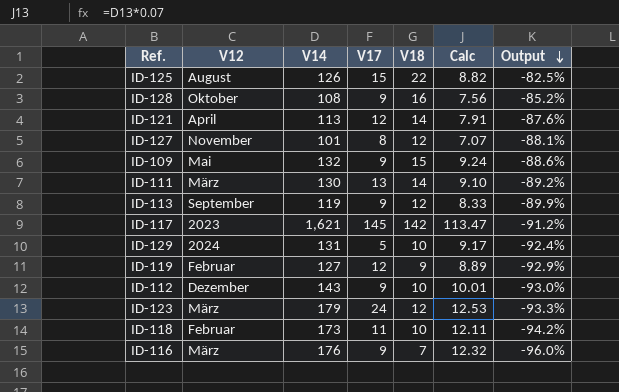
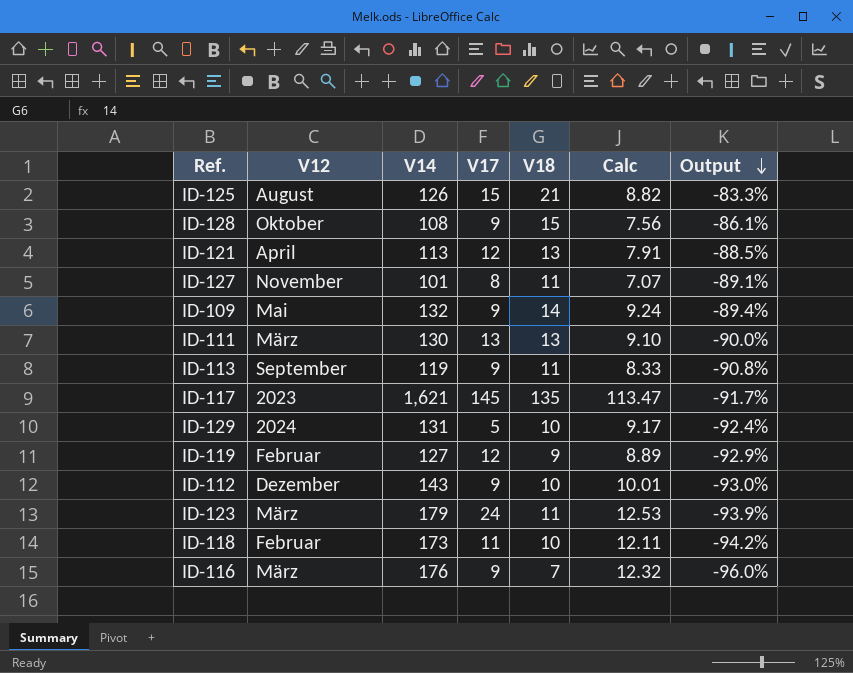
ID-125 | V18: 22 -> 21
ID-125 | Output: -82.5% -> -83.3%
ID-128 | V18: 16 -> 15
ID-128 | Output: -85.2% -> -86.1%
ID-121 | V18: 14 -> 13
ID-121 | Output: -87.6% -> -88.5%
ID-127 | V18: 12 -> 11
ID-127 | Output: -88.1% -> -89.1%
ID-109 | V18: 15 -> 14
ID-109 | Output: -88.6% -> -89.4%
ID-111 | V18: 14 -> 13
ID-111 | Output: -89.2% -> -90.0%
ID-113 | V18: 12 -> 11
ID-113 | Output: -89.9% -> -90.8%
ID-117 | V18: 142 -> 135
ID-117 | Output: -91.2% -> -91.7%
ID-123 | V18: 12 -> 11
ID-123 | Output: -93.3% -> -93.9%

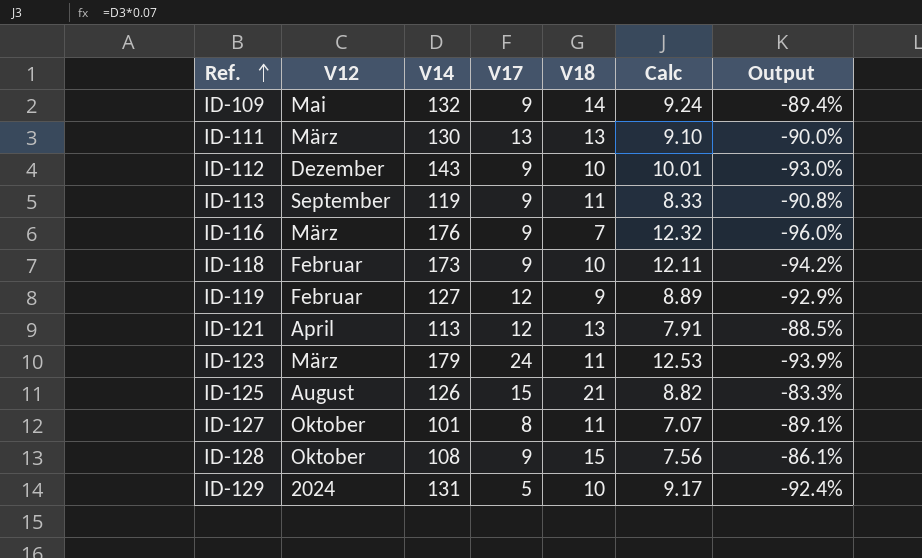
row order: Output descending -> Ref. ascending
row ID-117: 2023 | 1,621 | 145 | 135 | 113.47 | -91.7% -> none
ID-118 | V17: 11 -> 9
ID-127 | V12: November -> Oktober

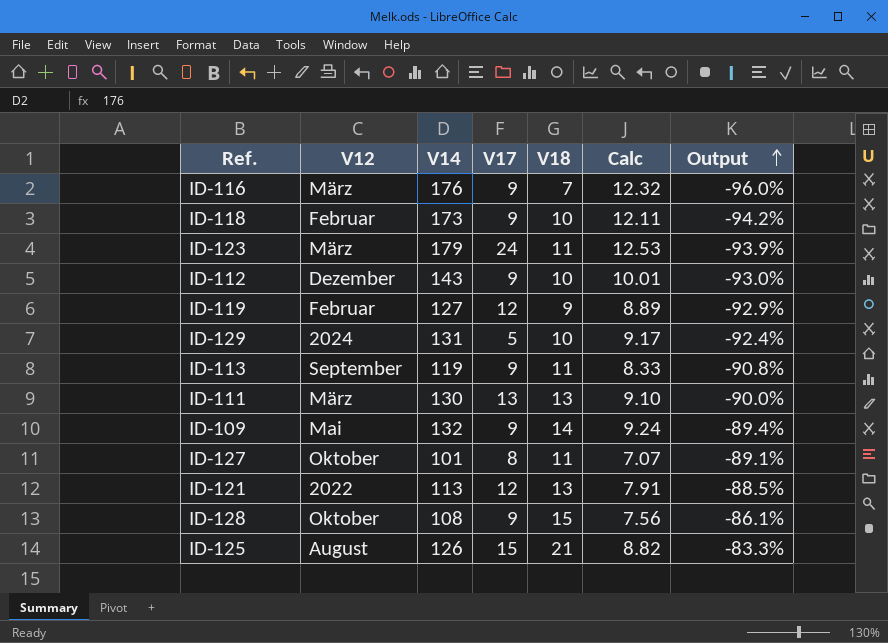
row order: Ref. ascending -> Output ascending
ID-121 | V12: April -> 2022

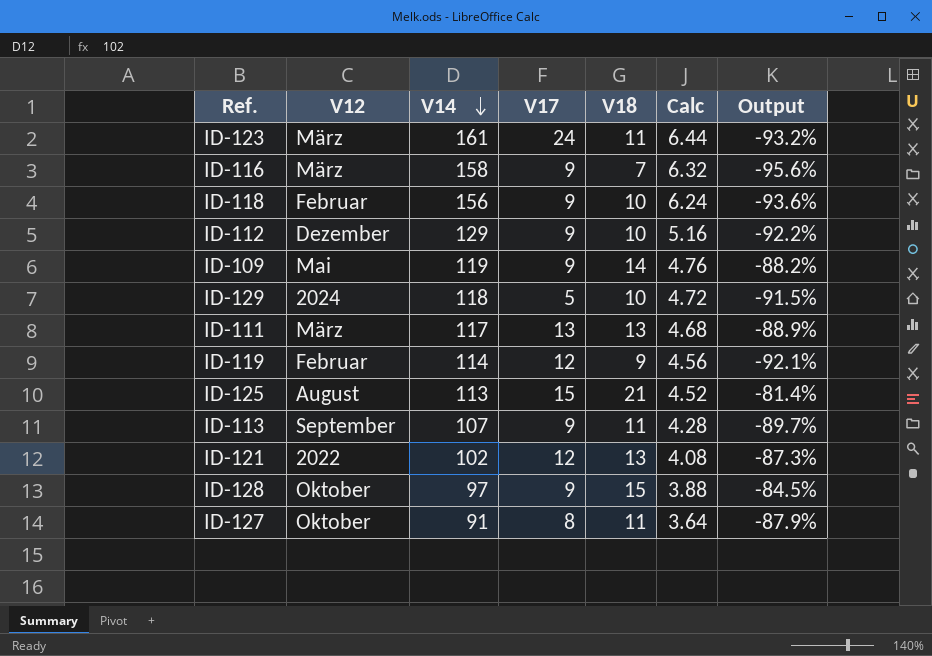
row order: Output ascending -> V14 descending
column Calc | formula: [V14] * 0.07 -> [V14] * 0.04
ID-123 | V14: 179 -> 161
ID-123 | Output: -93.9% -> -93.2%
ID-116 | V14: 176 -> 158
ID-116 | Output: -96.0% -> -95.6%
ID-118 | V14: 173 -> 156
ID-118 | Output: -94.2% -> -93.6%
ID-112 | V14: 143 -> 129
ID-112 | Output: -93.0% -> -92.2%
ID-109 | V14: 132 -> 119
ID-109 | Output: -89.4% -> -88.2%
ID-129 | V14: 131 -> 118
ID-129 | Output: -92.4% -> -91.5%
ID-111 | V14: 130 -> 117
ID-111 | Output: -90.0% -> -88.9%
ID-119 | V14: 127 -> 114
ID-119 | Output: -92.9% -> -92.1%
ID-125 | V14: 126 -> 113
ID-125 | Output: -83.3% -> -81.4%
ID-113 | V14: 119 -> 107
ID-113 | Output: -90.8% -> -89.7%
ID-121 | V14: 113 -> 102
ID-121 | Output: -88.5% -> -87.3%
ID-128 | V14: 108 -> 97
ID-128 | Output: -86.1% -> -84.5%
ID-127 | V14: 101 -> 91
ID-127 | Output: -89.1% -> -87.9%

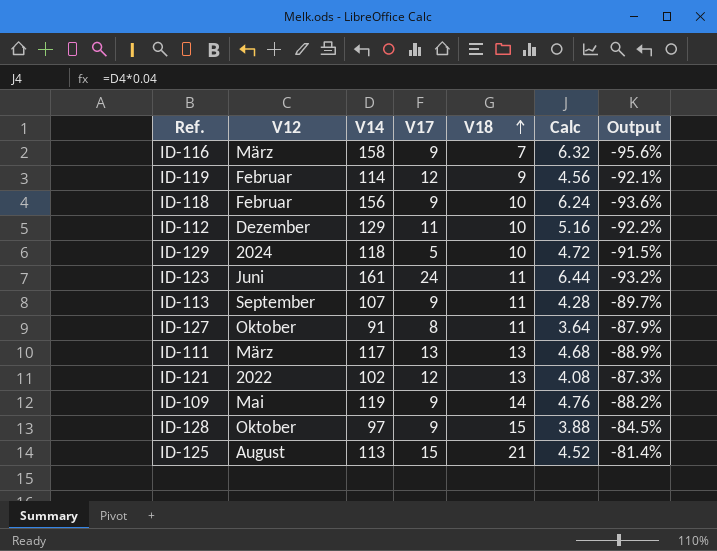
row order: V14 descending -> V18 ascending
ID-112 | V17: 9 -> 11
ID-123 | V12: März -> Juni

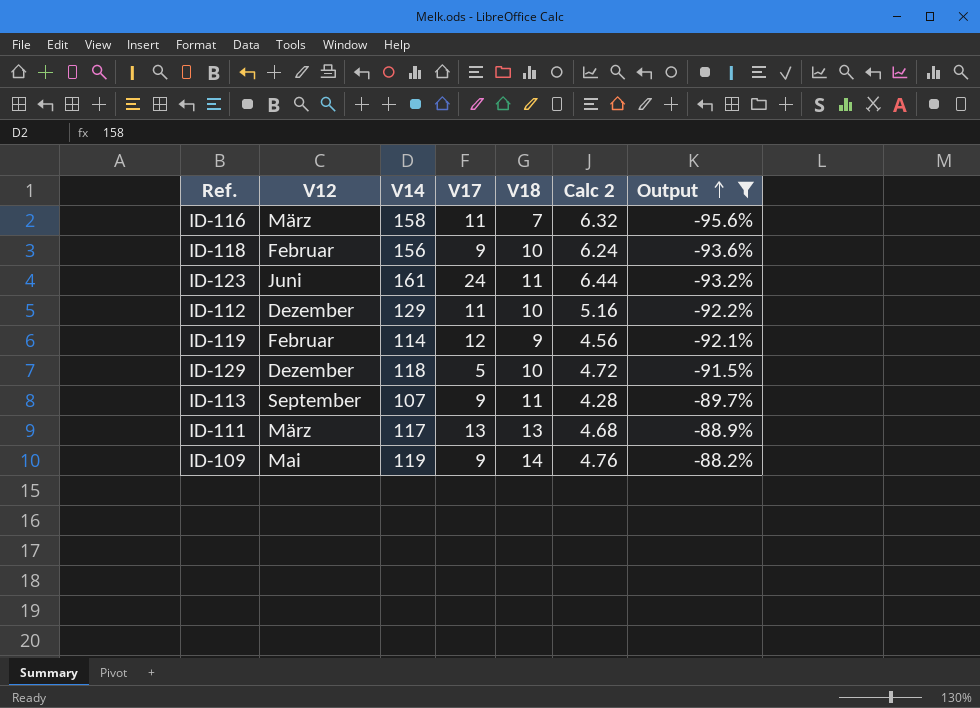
filter: none -> Output <= -88.2%
row order: V18 ascending -> Output ascending
column name: Calc -> Calc 2
ID-116 | V17: 9 -> 11
ID-129 | V12: 2024 -> Dezember

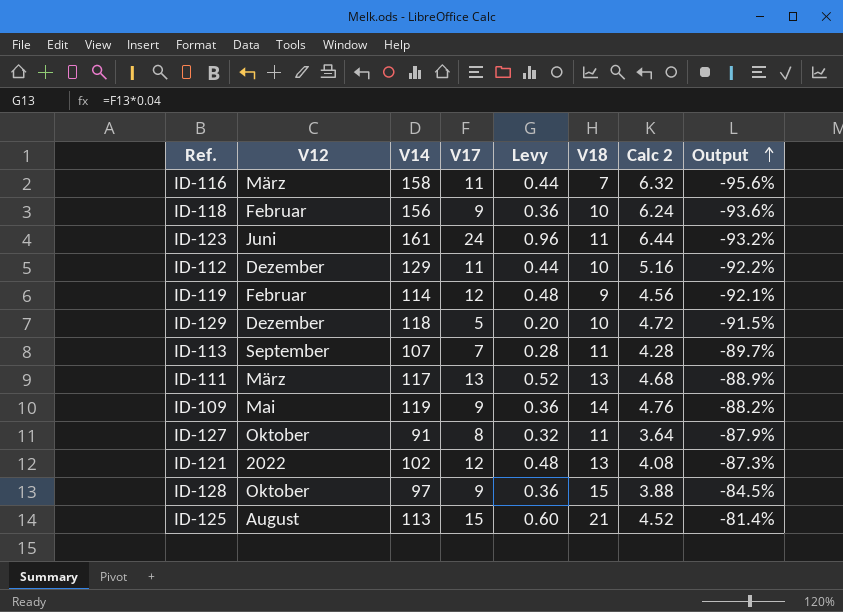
filter: Output <= -88.2% -> none
column Levy | formula: none -> [V17] * 0.04
ID-113 | V17: 9 -> 7

